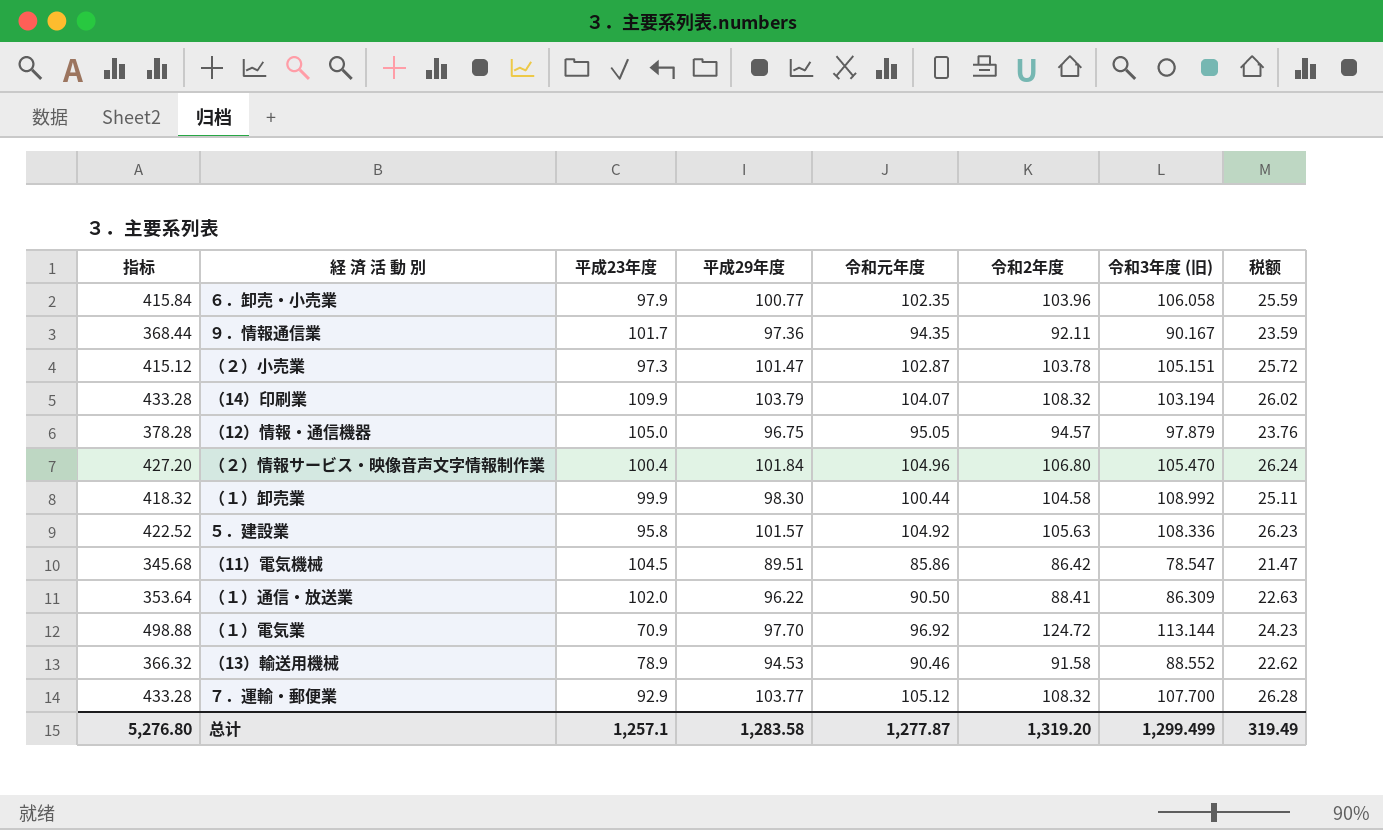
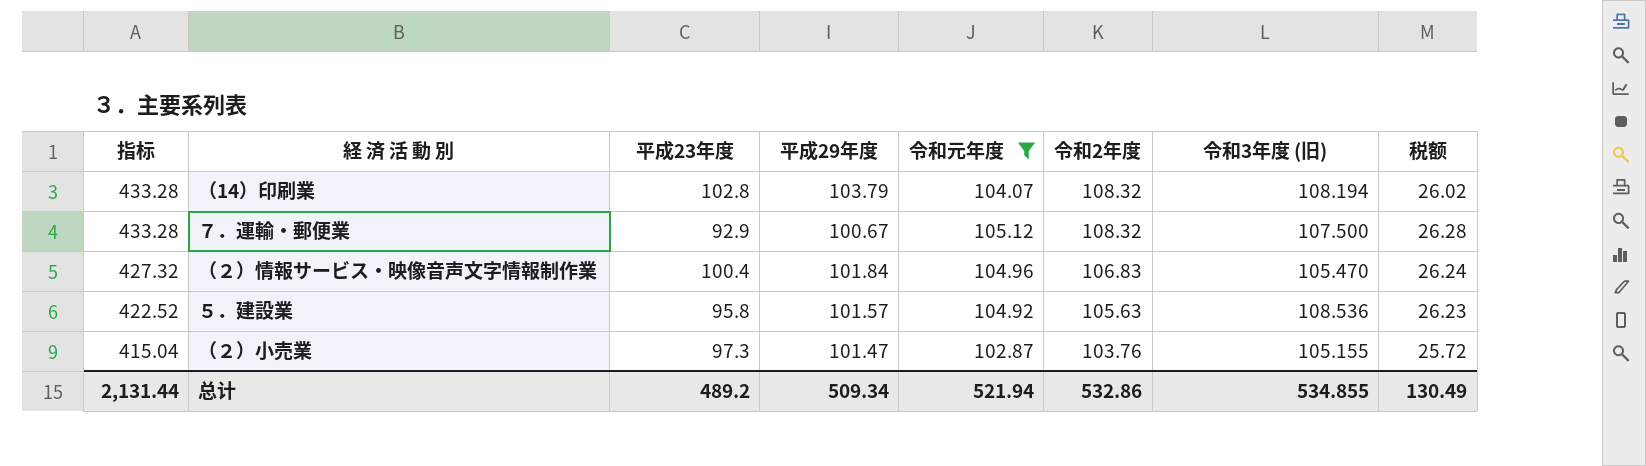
filter: none -> 令和元年度 >= 102.87
row order: none -> 指标 descending
（14）印刷業 | 平成23年度: 109.9 -> 102.8
（14）印刷業 | 令和3年度 (旧): 103.194 -> 108.194
７．運輸・郵便業 | 平成29年度: 103.77 -> 100.67
７．運輸・郵便業 | 令和3年度 (旧): 107.700 -> 107.500
（２）情報サービス・映像音声文字情報制作業 | 指标: 427.20 -> 427.32
（２）情報サービス・映像音声文字情報制作業 | 令和2年度: 106.80 -> 106.83
５．建設業 | 令和3年度 (旧): 108.336 -> 108.536
（２）小売業 | 指标: 415.12 -> 415.04
（２）小売業 | 令和2年度: 103.78 -> 103.76
（２）小売業 | 令和3年度 (旧): 105.151 -> 105.155
总计 | 指标: 5,276.80 -> 2,131.44
总计 | 平成23年度: 1,257.1 -> 489.2
总计 | 平成29年度: 1,283.58 -> 509.34
总计 | 令和元年度: 1,277.87 -> 521.94
总计 | 令和2年度: 1,319.20 -> 532.86
总计 | 令和3年度 (旧): 1,299.499 -> 534.855
总计 | 税额: 319.49 -> 130.49

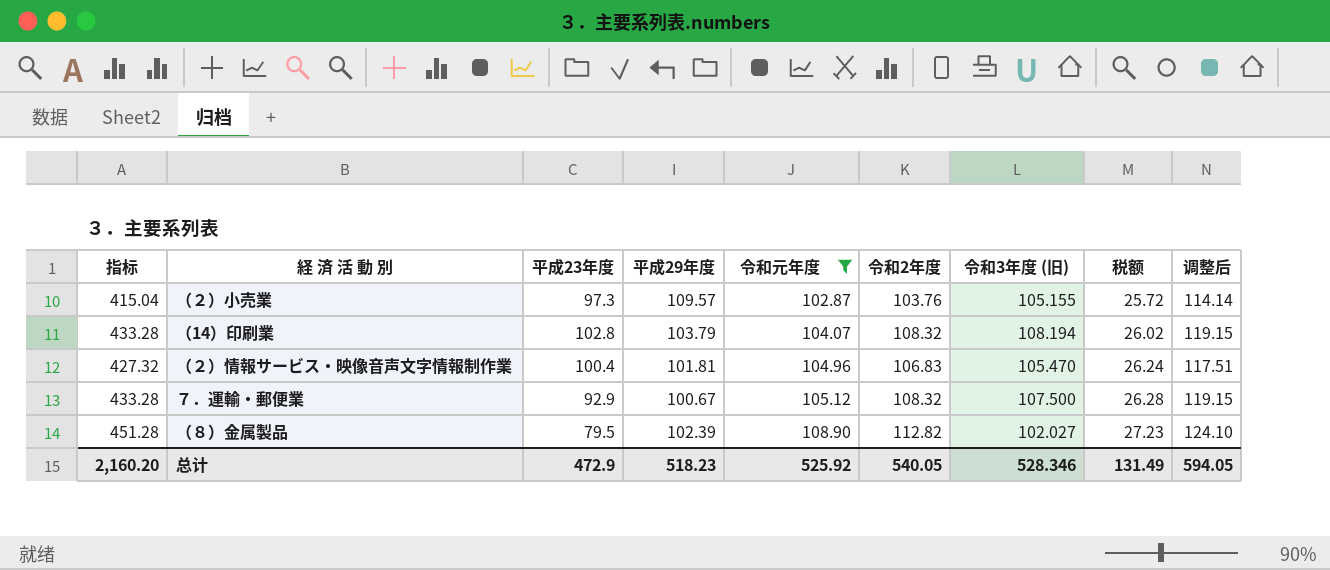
row order: 指标 descending -> 令和元年度 ascending
column 调整后 | formula: none -> [令和2年度] * 1.1
row ５．建設業: 422.52 | 95.8 | 101.57 | 104.92 | 105.63 | 108.536 | 26.23 -> none
（２）小売業 | 平成29年度: 101.47 -> 109.57
（２）情報サービス・映像音声文字情報制作業 | 平成29年度: 101.84 -> 101.81
row （８）金属製品: none -> 451.28 | 79.5 | 102.39 | 108.90 | 112.82 | 102.027 | 27.23 | 124.10
总计 | 指标: 2,131.44 -> 2,160.20
总计 | 平成23年度: 489.2 -> 472.9
总计 | 平成29年度: 509.34 -> 518.23
总计 | 令和元年度: 521.94 -> 525.92
总计 | 令和2年度: 532.86 -> 540.05
总计 | 令和3年度 (旧): 534.855 -> 528.346
总计 | 税额: 130.49 -> 131.49

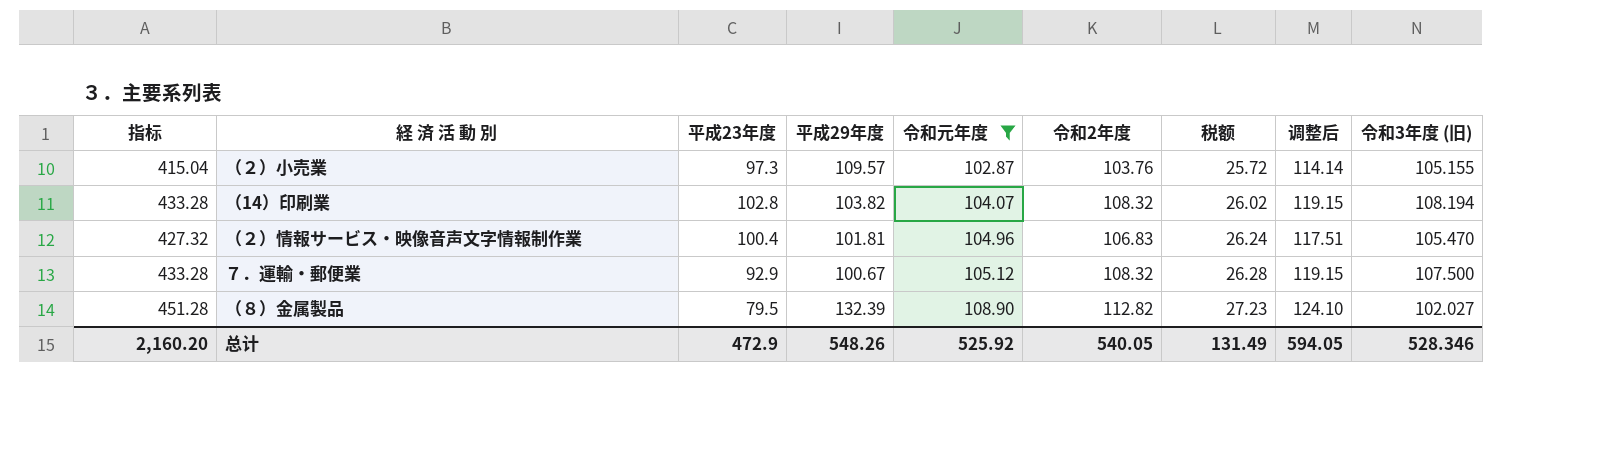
column 令和3年度 (旧) | position: 7 -> 9
（14）印刷業 | 平成29年度: 103.79 -> 103.82
（８）金属製品 | 平成29年度: 102.39 -> 132.39
总计 | 平成29年度: 518.23 -> 548.26

